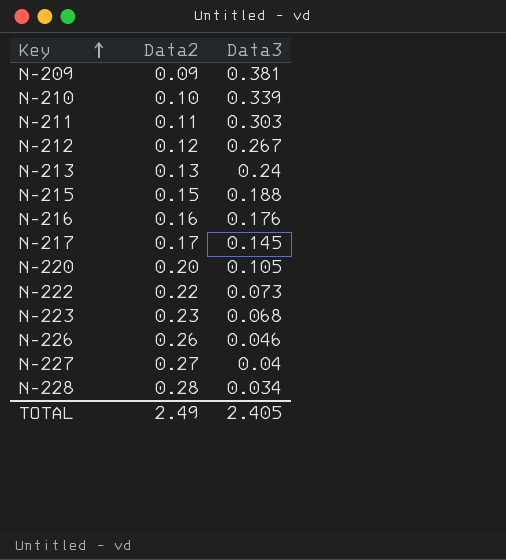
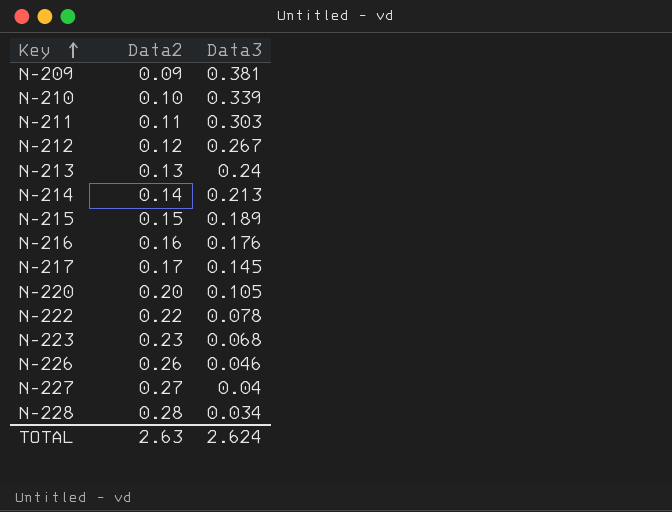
row N-214: none -> 0.14 | 0.213
N-215 | Data3: 0.188 -> 0.189
N-222 | Data3: 0.073 -> 0.078
TOTAL | Data2: 2.49 -> 2.63
TOTAL | Data3: 2.405 -> 2.624

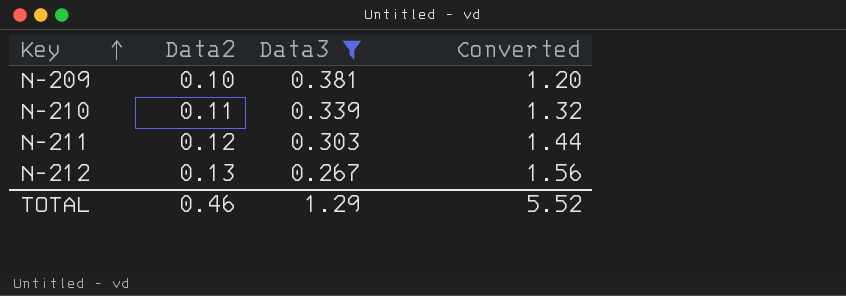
filter: none -> Data3 >= 0.267
column Converted | formula: none -> [Data2] * 12
N-209 | Data2: 0.09 -> 0.10
N-210 | Data2: 0.10 -> 0.11
N-211 | Data2: 0.11 -> 0.12
N-212 | Data2: 0.12 -> 0.13
TOTAL | Data2: 2.63 -> 0.46
TOTAL | Data3: 2.624 -> 1.29

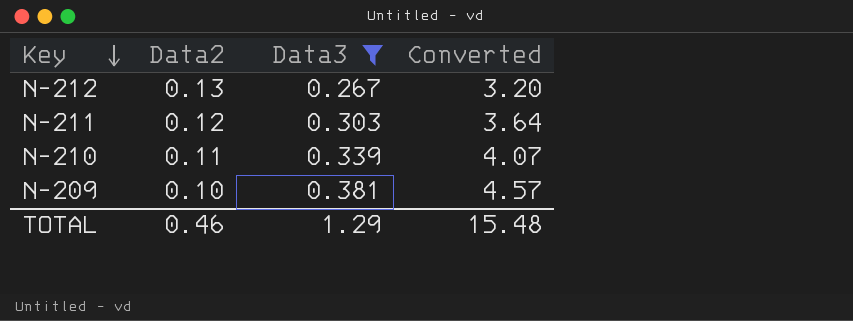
row order: Key ascending -> Key descending
column Converted | formula: [Data2] * 12 -> [Data3] * 12
TOTAL | Converted: 5.52 -> 15.48

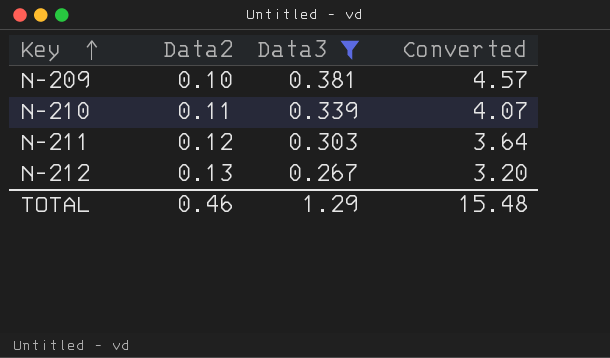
row order: Key descending -> Key ascending

